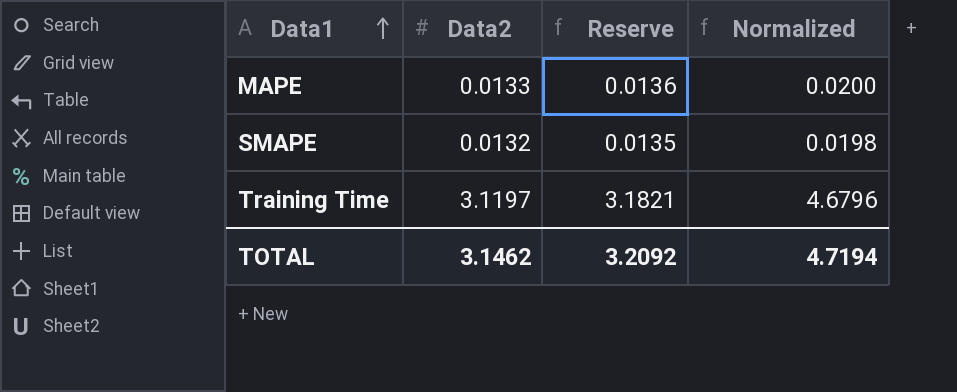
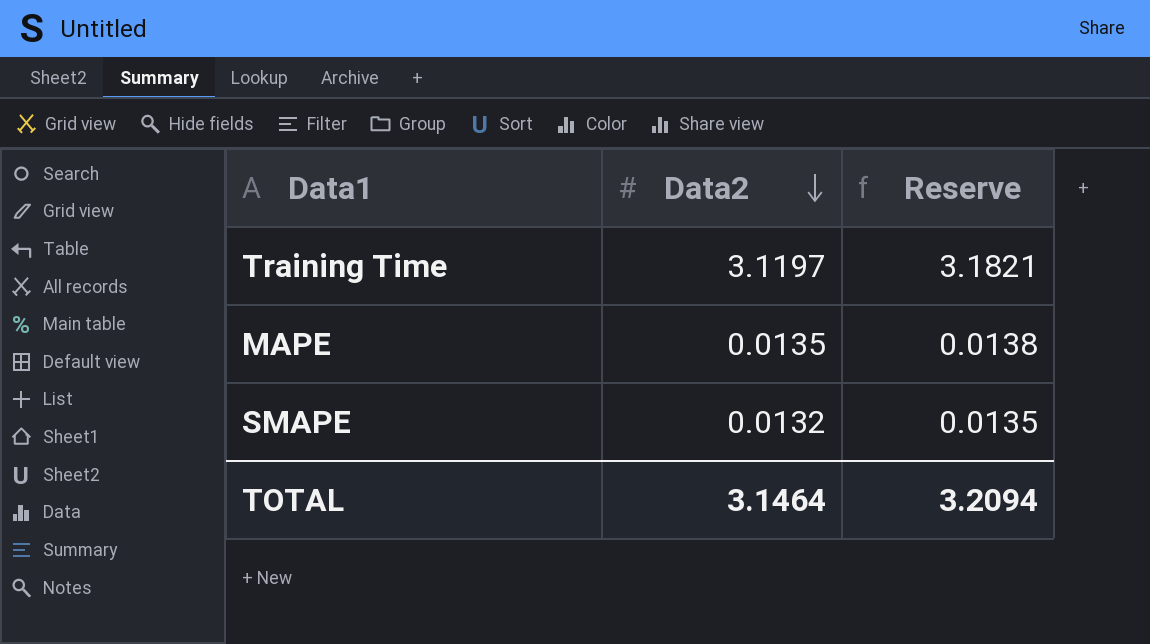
row order: Data1 ascending -> Data2 descending
column Normalized | formula: [Data2] * 1.5 -> none
MAPE | Data2: 0.0133 -> 0.0135
MAPE | Reserve: 0.0136 -> 0.0138
TOTAL | Data2: 3.1462 -> 3.1464
TOTAL | Reserve: 3.2092 -> 3.2094

